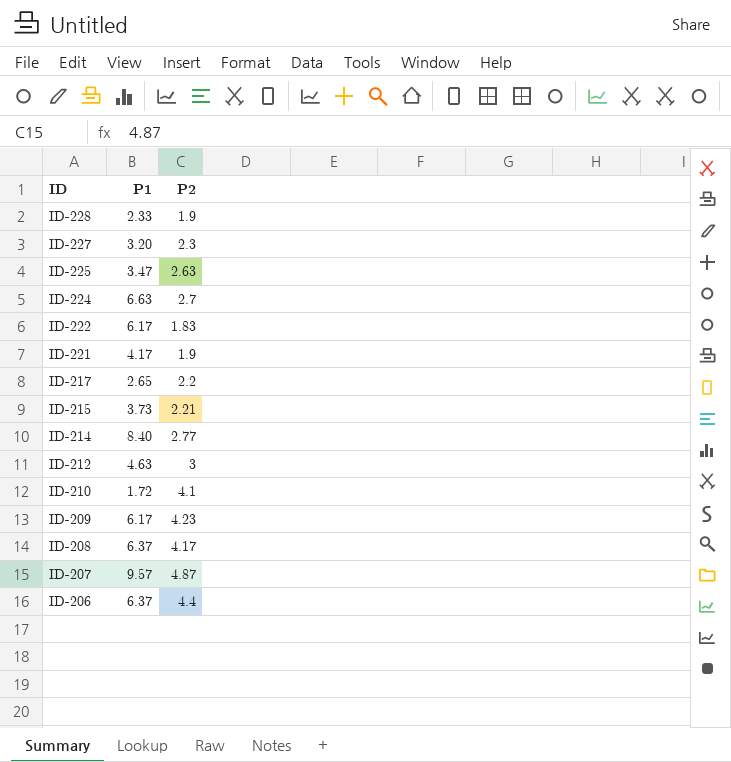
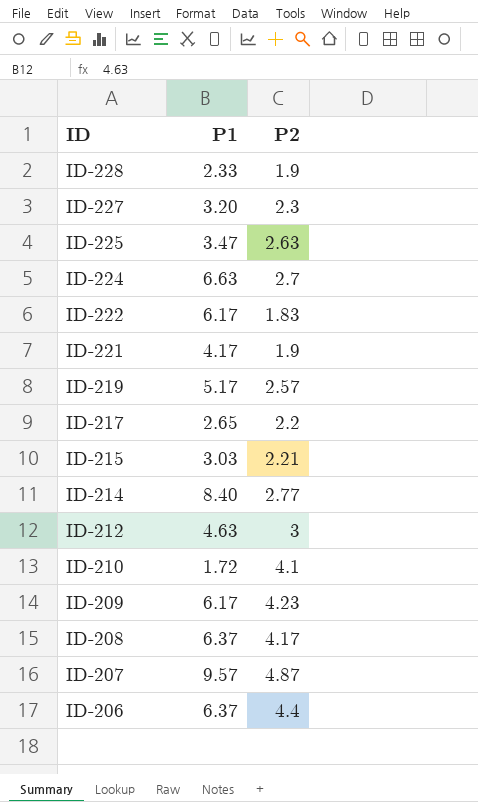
row ID-219: none -> 5.17 | 2.57
ID-215 | P1: 3.73 -> 3.03

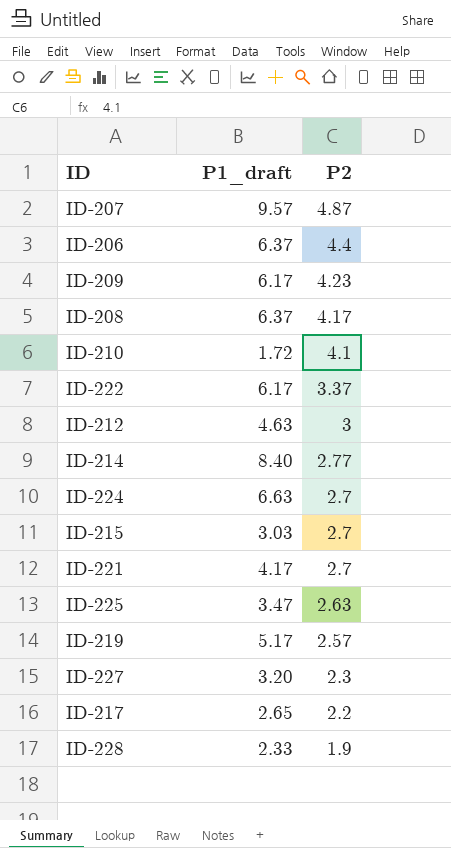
row order: ID descending -> P2 descending
column name: P1 -> P1_draft
ID-222 | P2: 1.83 -> 3.37
ID-215 | P2: 2.21 -> 2.7
ID-221 | P2: 1.9 -> 2.7

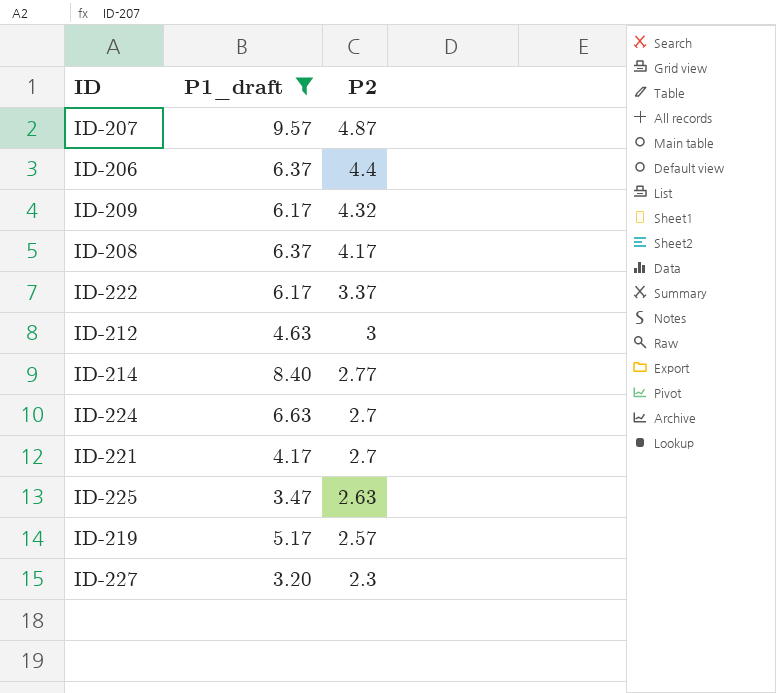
filter: none -> P1_draft >= 3.20
ID-209 | P2: 4.23 -> 4.32

